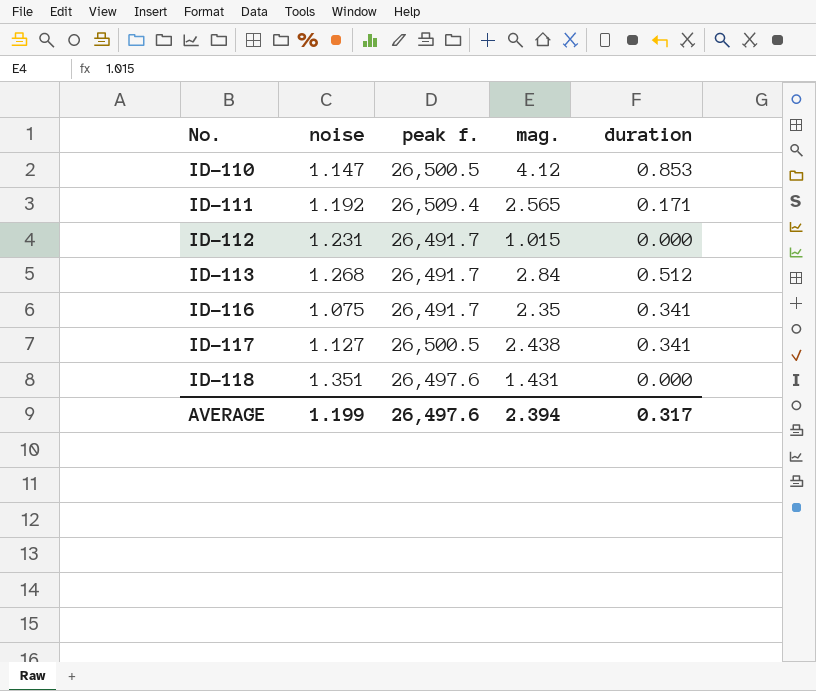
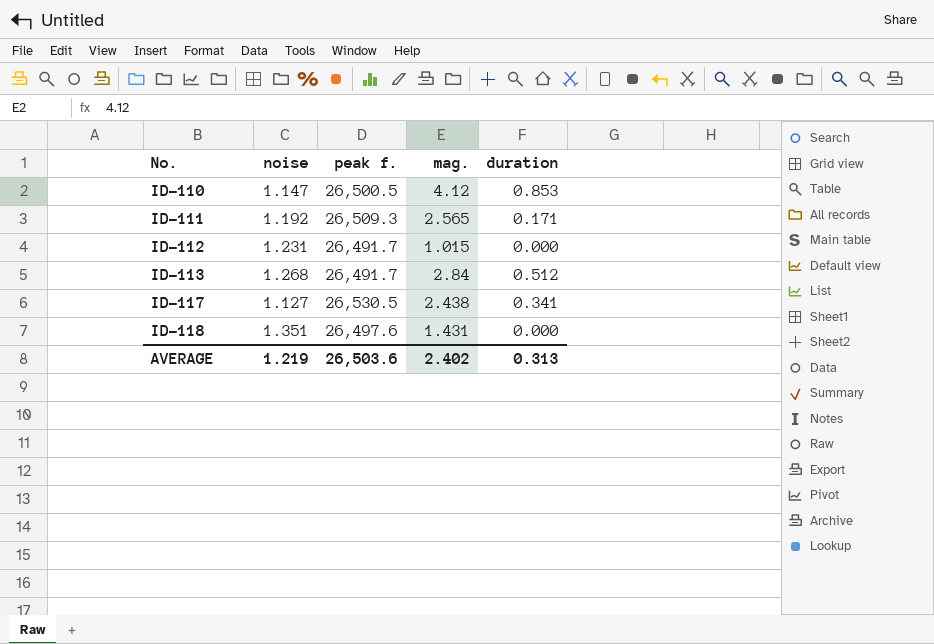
row ID-116: 1.075 | 26,491.7 | 2.35 | 0.341 -> none
ID-111 | peak f.: 26,509.4 -> 26,509.3
ID-117 | peak f.: 26,500.5 -> 26,530.5
AVERAGE | noise: 1.199 -> 1.219
AVERAGE | peak f.: 26,497.6 -> 26,503.6
AVERAGE | mag.: 2.394 -> 2.402
AVERAGE | duration: 0.317 -> 0.313

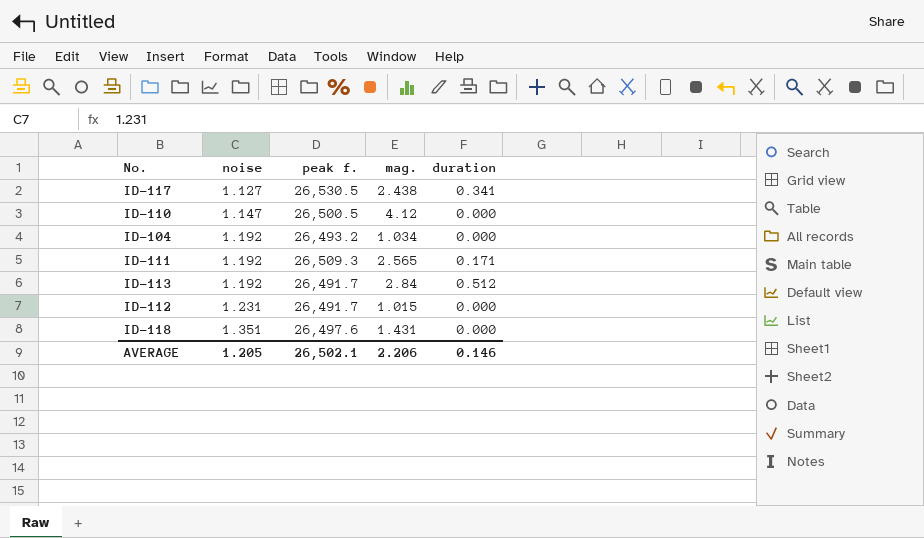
row order: No. ascending -> noise ascending
ID-110 | duration: 0.853 -> 0.000
row ID-104: none -> 1.192 | 26,493.2 | 1.034 | 0.000
ID-113 | noise: 1.268 -> 1.192
AVERAGE | noise: 1.219 -> 1.205
AVERAGE | peak f.: 26,503.6 -> 26,502.1
AVERAGE | mag.: 2.402 -> 2.206
AVERAGE | duration: 0.313 -> 0.146

